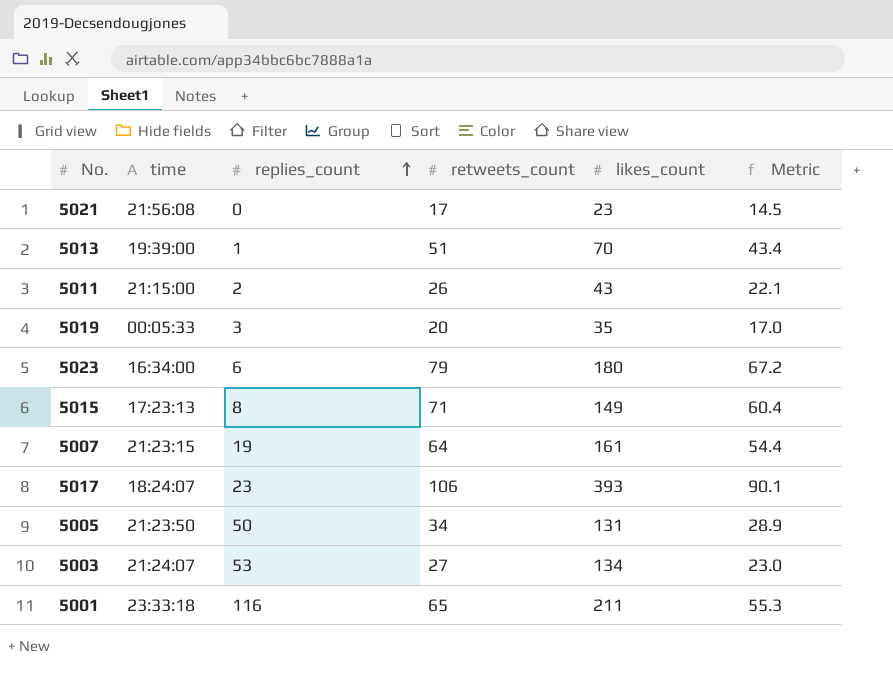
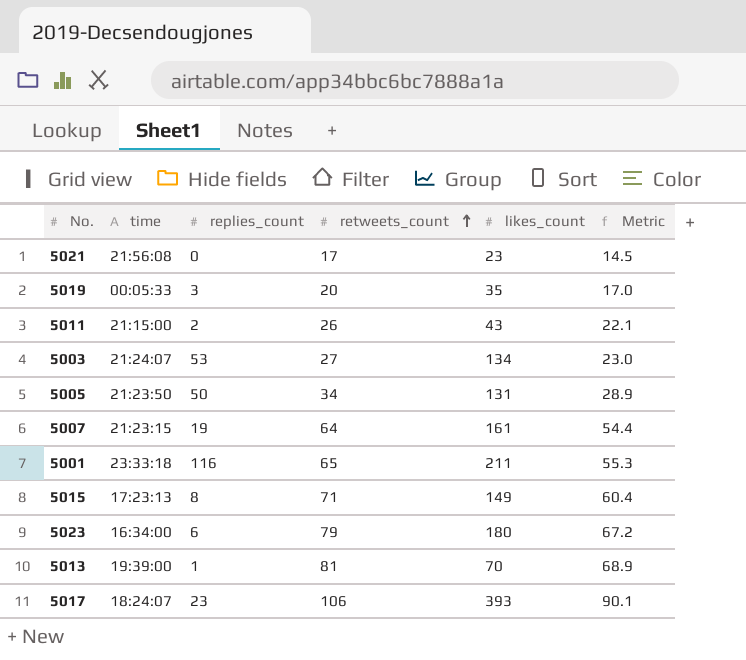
row order: replies_count ascending -> retweets_count ascending
5013 | retweets_count: 51 -> 81
5013 | Metric: 43.4 -> 68.9

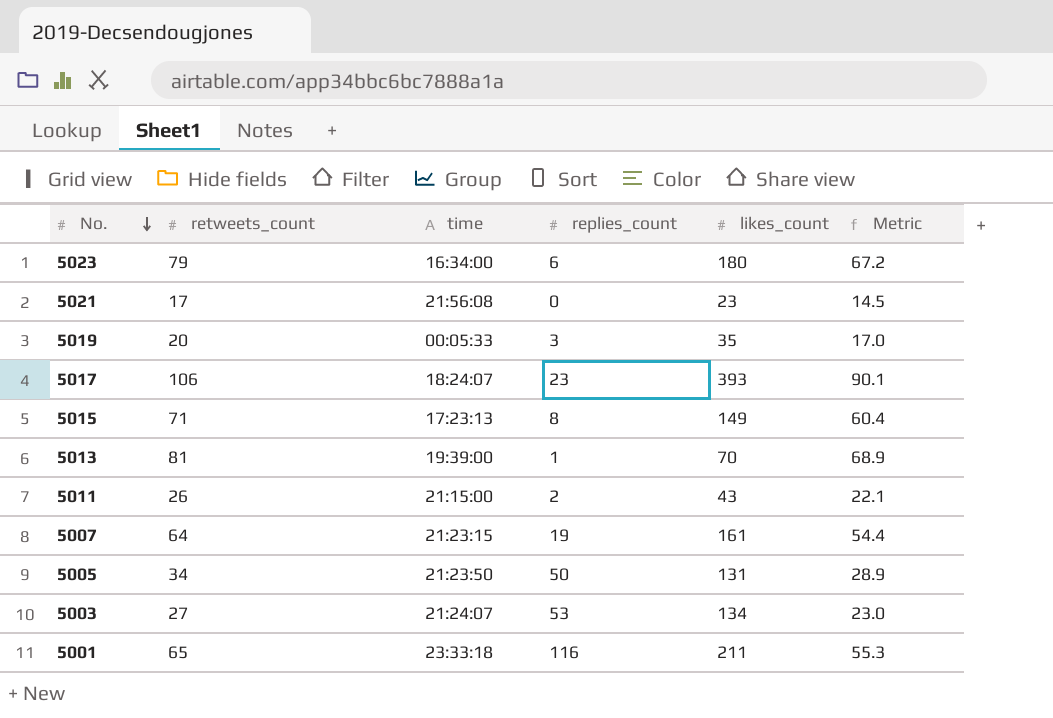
row order: retweets_count ascending -> No. descending
column retweets_count | position: 4 -> 2

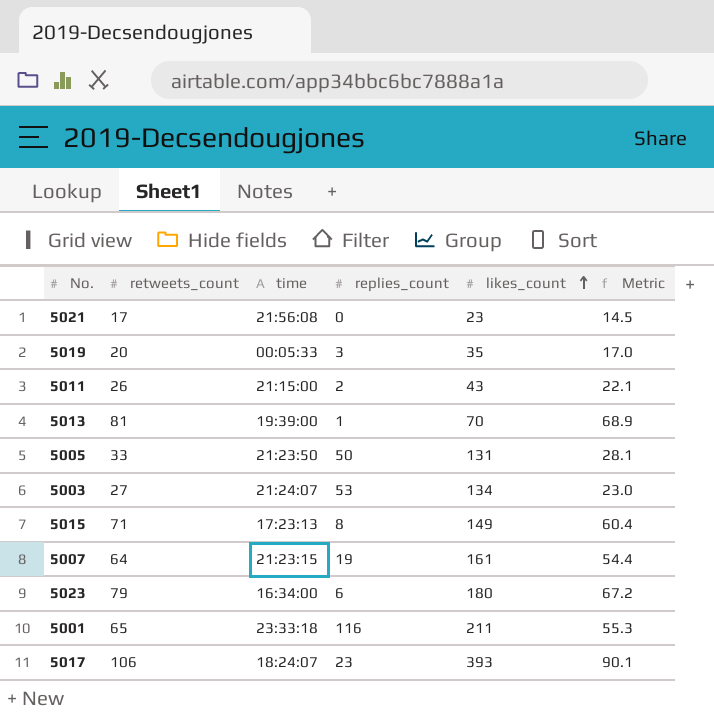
row order: No. descending -> likes_count ascending
5005 | retweets_count: 34 -> 33
5005 | Metric: 28.9 -> 28.1

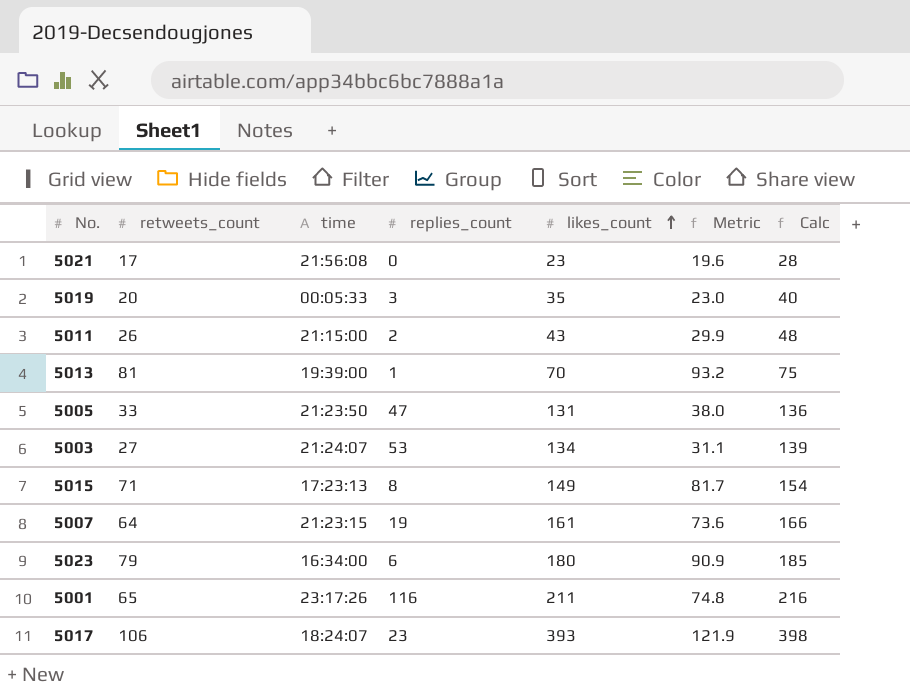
column Metric | formula: [retweets_count] * 0.85 -> [retweets_count] * 1.15
column Calc | formula: none -> [likes_count] + 5
5005 | replies_count: 50 -> 47
5001 | time: 23:33:18 -> 23:17:26

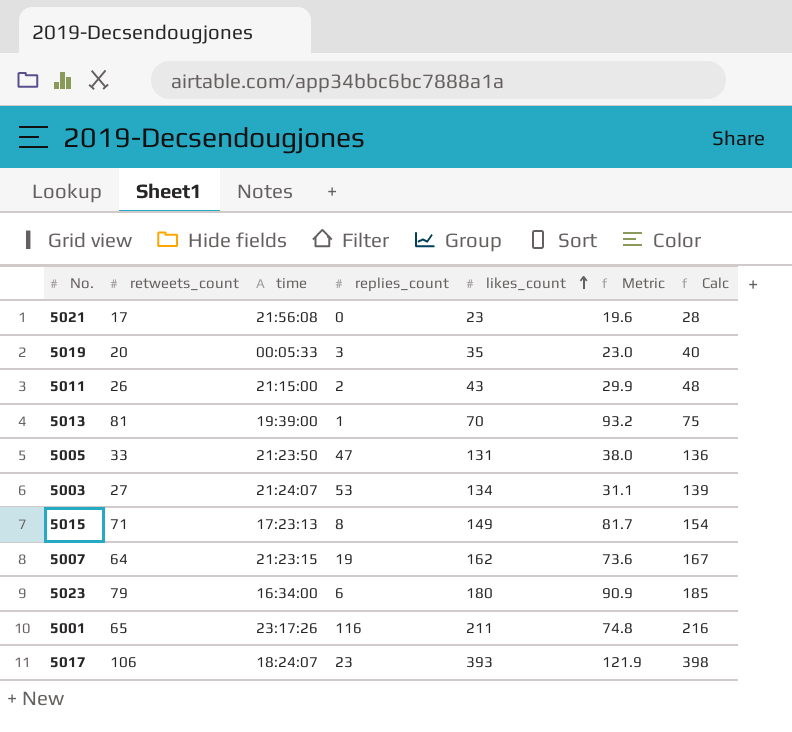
5007 | likes_count: 161 -> 162
5007 | Calc: 166 -> 167

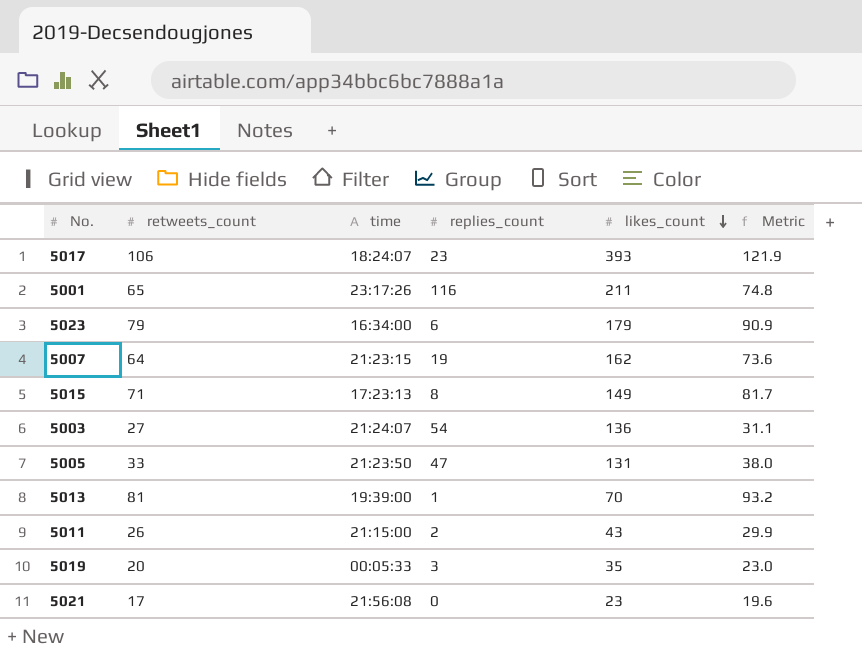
row order: likes_count ascending -> likes_count descending
column Calc | formula: [likes_count] + 5 -> none
5023 | likes_count: 180 -> 179
5003 | replies_count: 53 -> 54
5003 | likes_count: 134 -> 136

